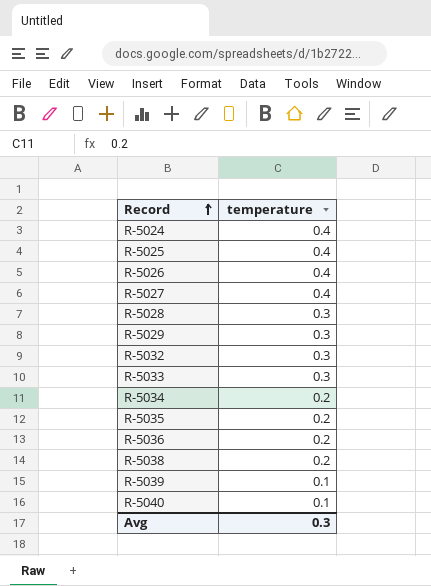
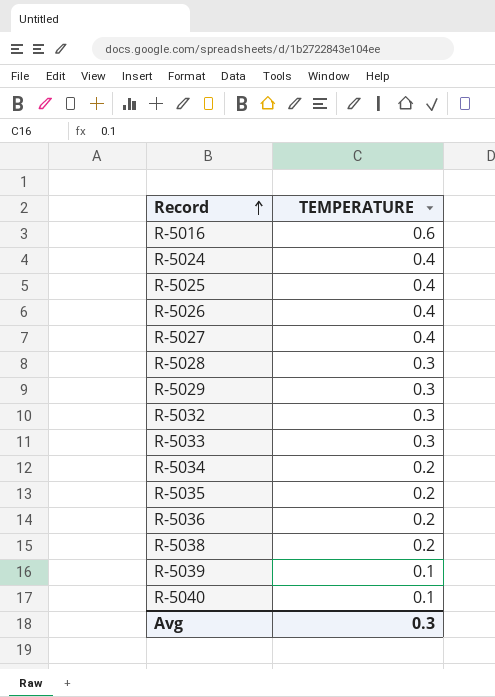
column name: temperature -> TEMPERATURE
row R-5016: none -> 0.6

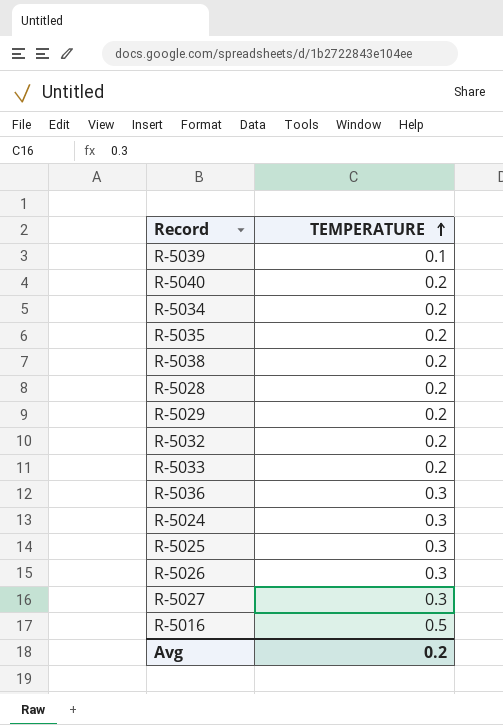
row order: Record ascending -> TEMPERATURE ascending
R-5040 | TEMPERATURE: 0.1 -> 0.2
R-5028 | TEMPERATURE: 0.3 -> 0.2
R-5029 | TEMPERATURE: 0.3 -> 0.2
R-5032 | TEMPERATURE: 0.3 -> 0.2
R-5033 | TEMPERATURE: 0.3 -> 0.2
R-5036 | TEMPERATURE: 0.2 -> 0.3
R-5024 | TEMPERATURE: 0.4 -> 0.3
R-5025 | TEMPERATURE: 0.4 -> 0.3
R-5026 | TEMPERATURE: 0.4 -> 0.3
R-5027 | TEMPERATURE: 0.4 -> 0.3
R-5016 | TEMPERATURE: 0.6 -> 0.5
Avg | TEMPERATURE: 0.3 -> 0.2

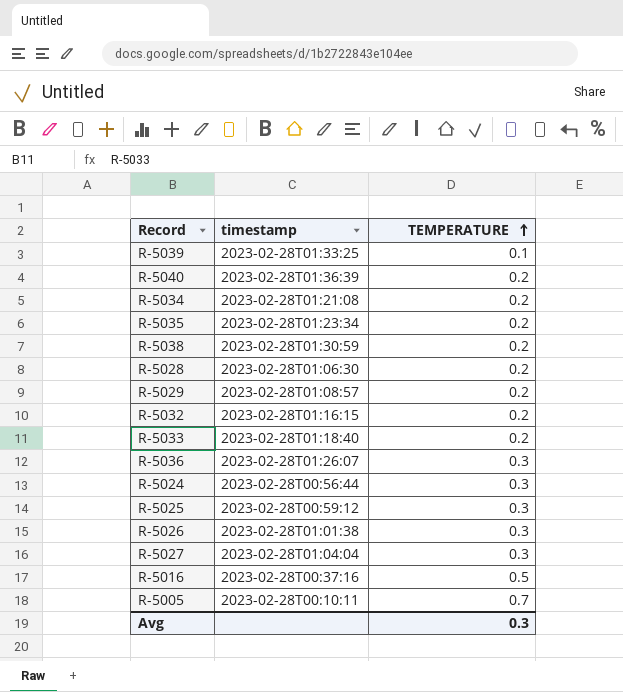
column timestamp | position: none -> 2
row R-5005: none -> 2023-02-28T00:10:11 | 0.7
Avg | TEMPERATURE: 0.2 -> 0.3

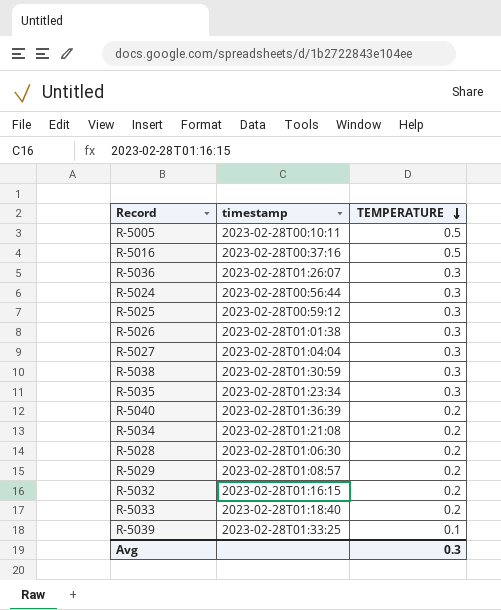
row order: TEMPERATURE ascending -> TEMPERATURE descending
R-5005 | TEMPERATURE: 0.7 -> 0.5
R-5038 | TEMPERATURE: 0.2 -> 0.3
R-5035 | TEMPERATURE: 0.2 -> 0.3

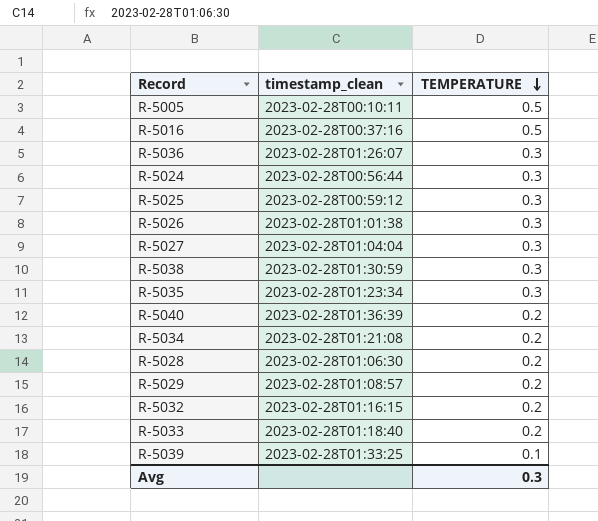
column name: timestamp -> timestamp_clean

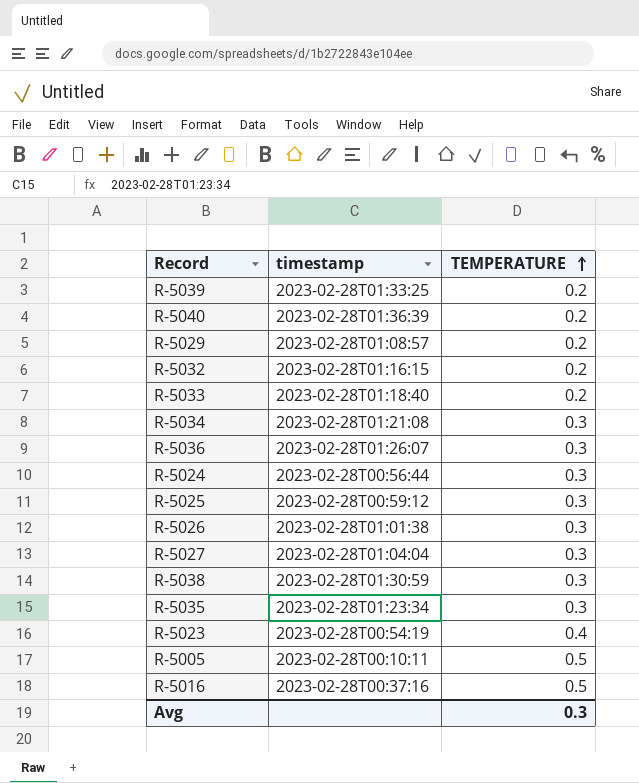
row order: TEMPERATURE descending -> TEMPERATURE ascending
column name: timestamp_clean -> timestamp
row R-5028: 2023-02-28T01:06:30 | 0.2 -> none
R-5039 | TEMPERATURE: 0.1 -> 0.2
R-5034 | TEMPERATURE: 0.2 -> 0.3
row R-5023: none -> 2023-02-28T00:54:19 | 0.4

